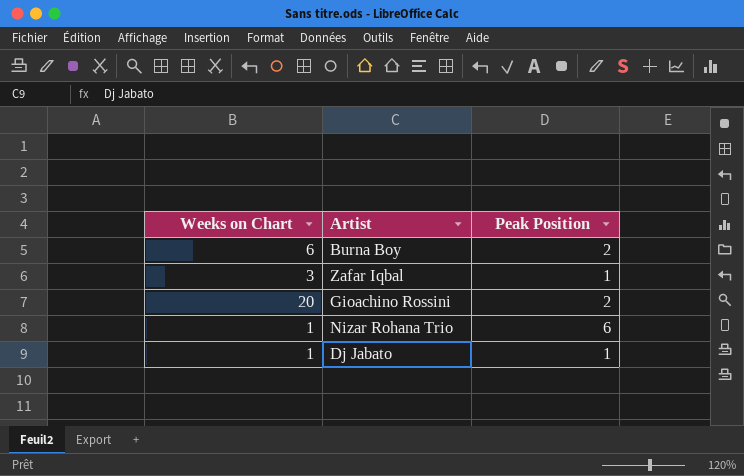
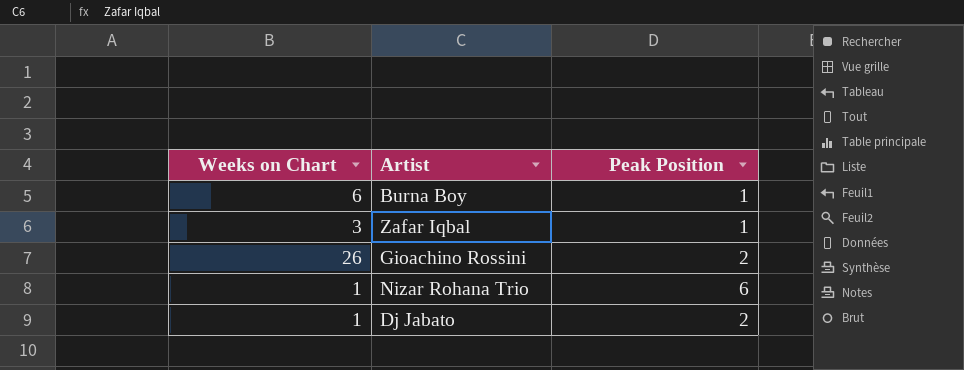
Burna Boy | Peak Position: 2 -> 1
Gioachino Rossini | Weeks on Chart: 20 -> 26
Dj Jabato | Peak Position: 1 -> 2

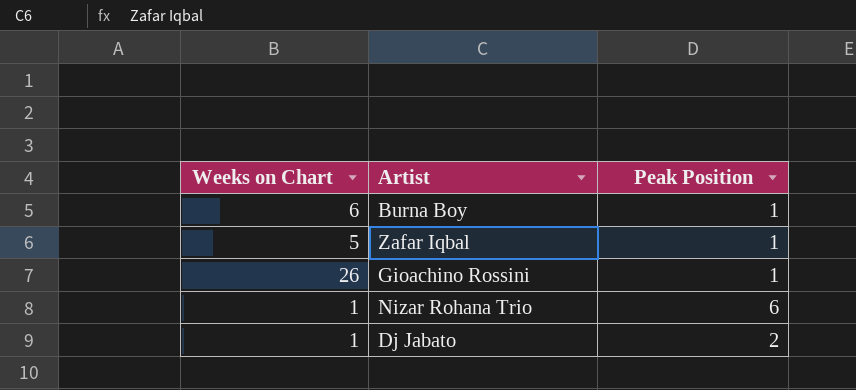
Zafar Iqbal | Weeks on Chart: 3 -> 5
Gioachino Rossini | Peak Position: 2 -> 1

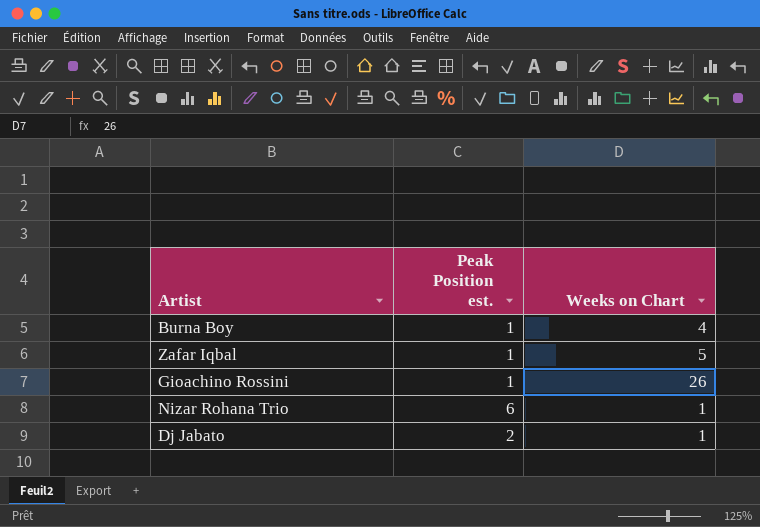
column name: Peak Position -> Peak Position est.
column Weeks on Chart | position: 1 -> 3
Burna Boy | Weeks on Chart: 6 -> 4

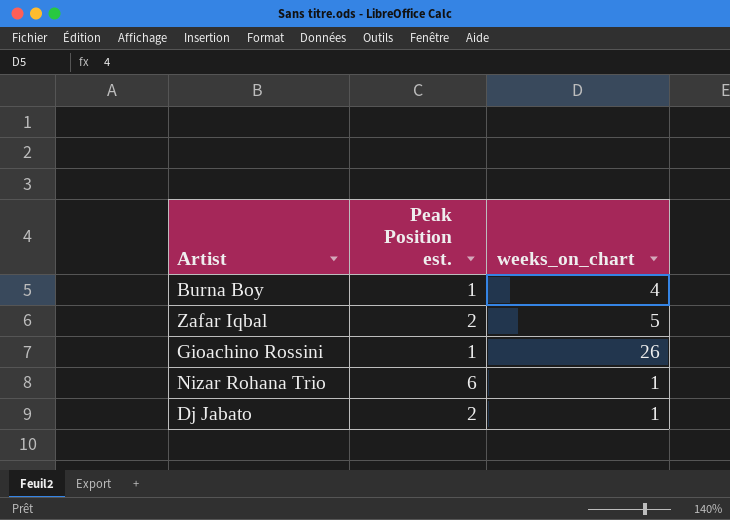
column name: Weeks on Chart -> weeks_on_chart
Zafar Iqbal | Peak Position est.: 1 -> 2

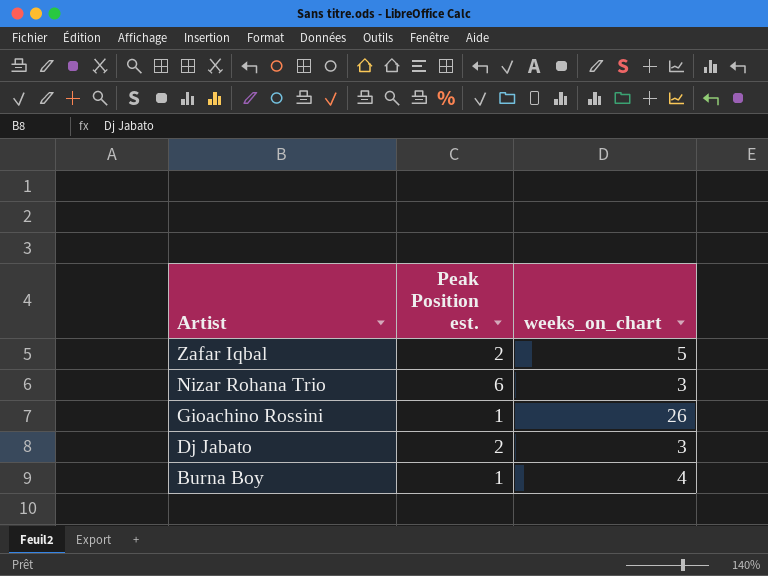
row order: none -> Artist descending
Nizar Rohana Trio | weeks_on_chart: 1 -> 3
Dj Jabato | weeks_on_chart: 1 -> 3

